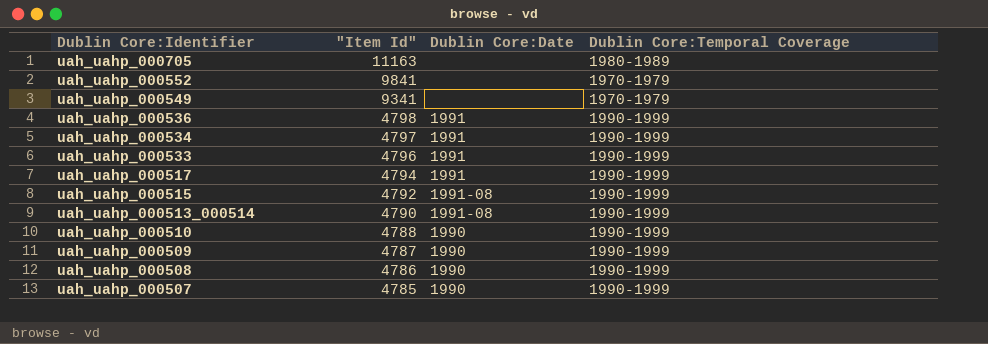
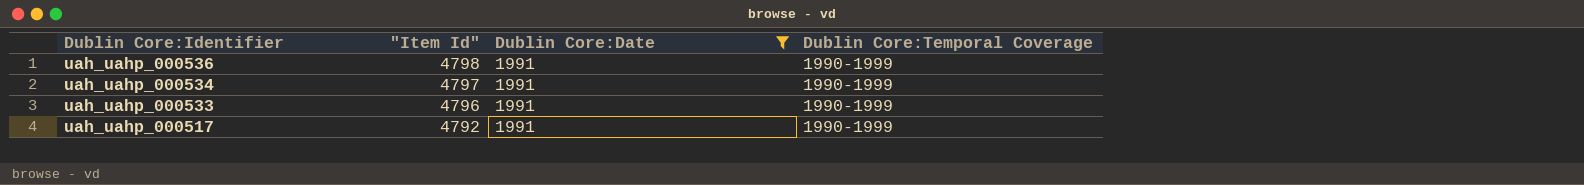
filter: none -> Dublin Core:Date = 1991
uah_uahp_000517 | "Item Id": 4794 -> 4792

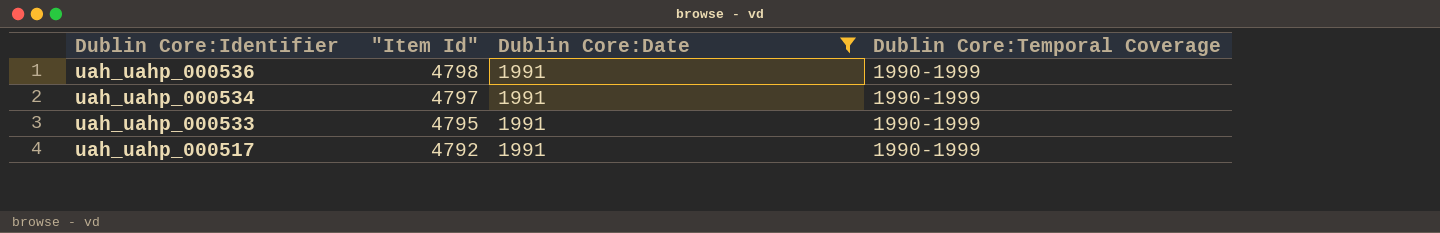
uah_uahp_000533 | "Item Id": 4796 -> 4795

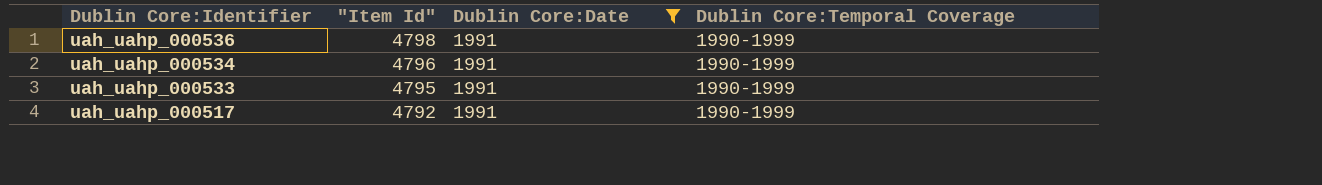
uah_uahp_000534 | "Item Id": 4797 -> 4796

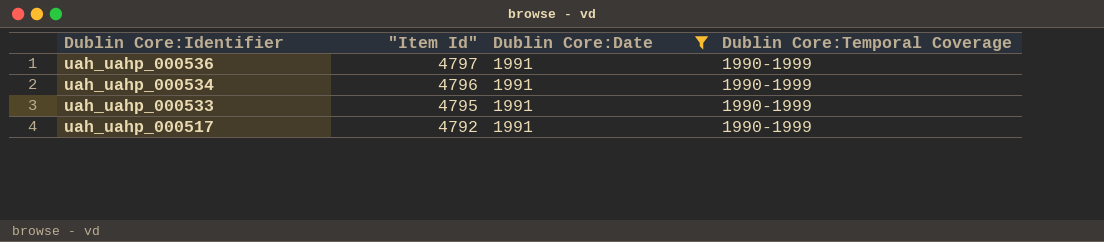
uah_uahp_000536 | "Item Id": 4798 -> 4797

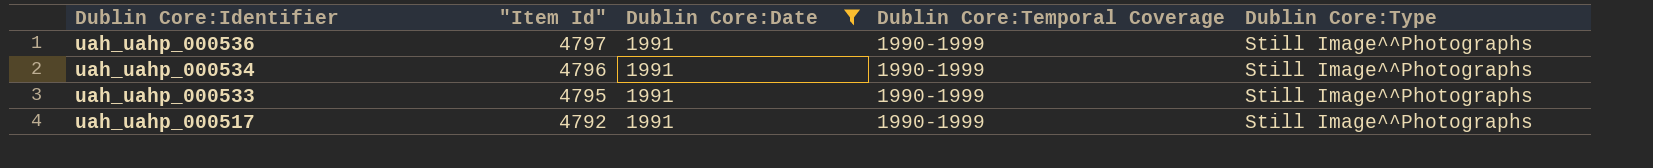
column Dublin Core:Type | position: none -> 5

